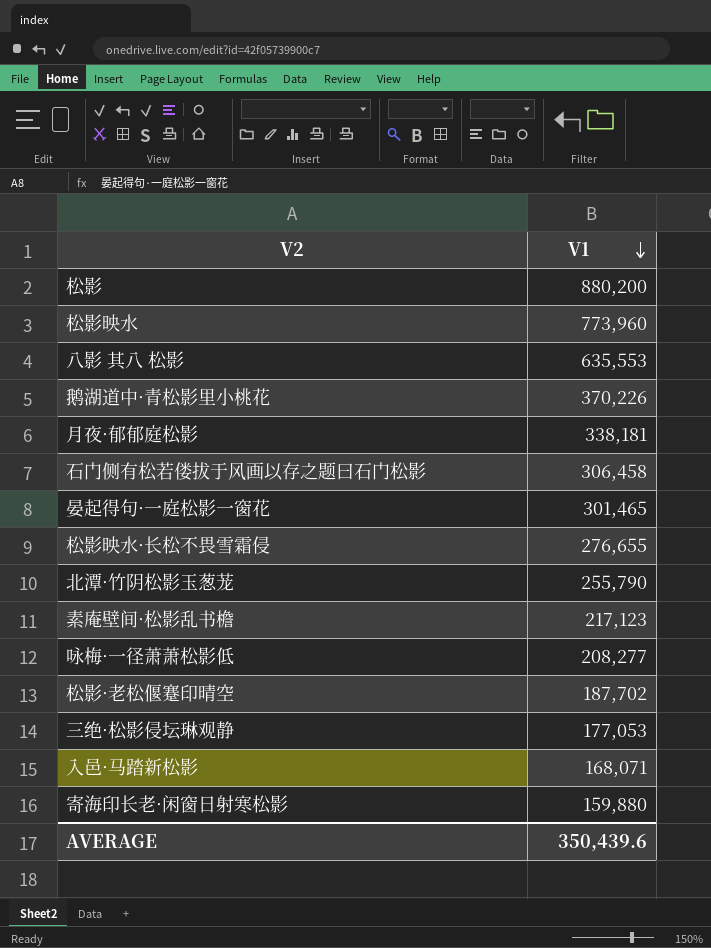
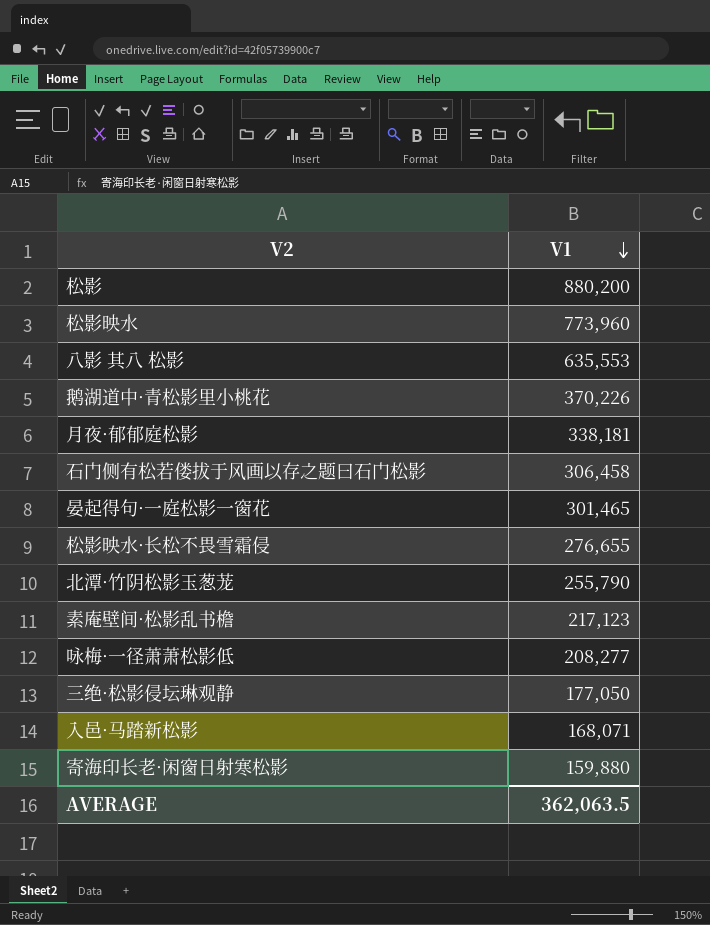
row 松影·老松偃蹇印晴空: 187,702 -> none
三绝·松影侵坛琳观静 | V1: 177,053 -> 177,050
AVERAGE | V1: 350,439.6 -> 362,063.5

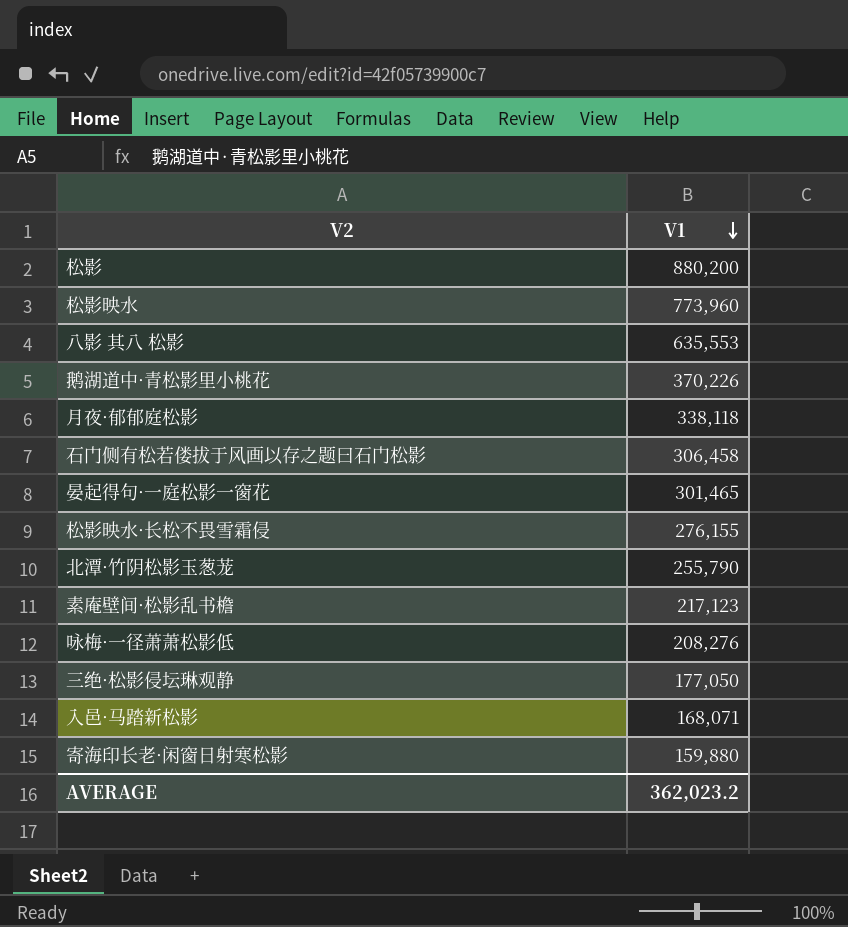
月夜·郁郁庭松影 | V1: 338,181 -> 338,118
松影映水·长松不畏雪霜侵 | V1: 276,655 -> 276,155
咏梅·一径萧萧松影低 | V1: 208,277 -> 208,276
AVERAGE | V1: 362,063.5 -> 362,023.2

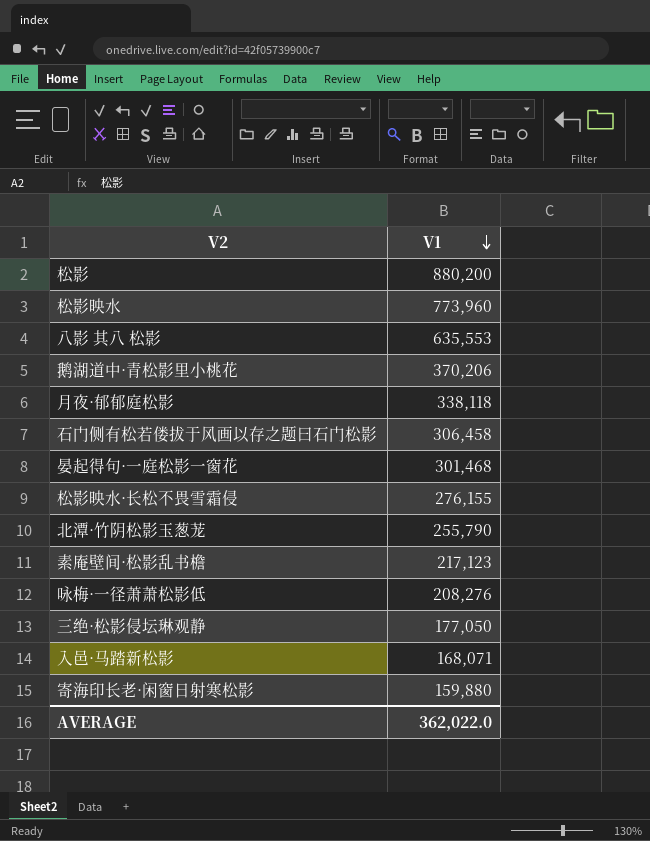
鹅湖道中·青松影里小桃花 | V1: 370,226 -> 370,206
晏起得句·一庭松影一窗花 | V1: 301,465 -> 301,468
AVERAGE | V1: 362,023.2 -> 362,022.0

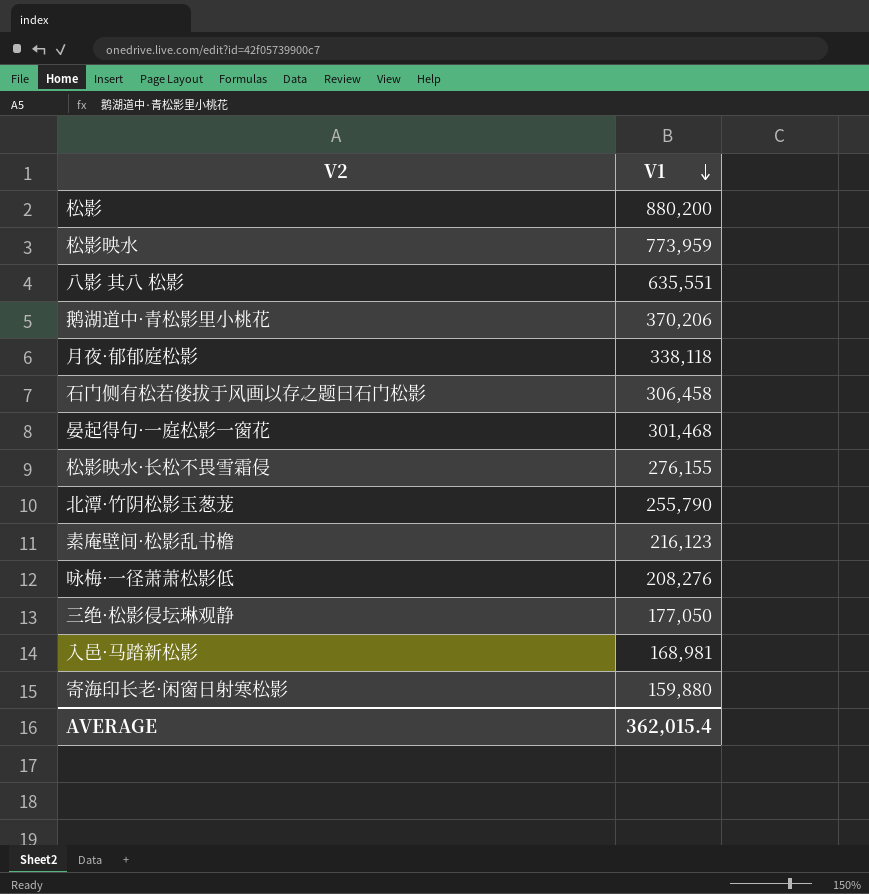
松影映水 | V1: 773,960 -> 773,959
八影 其八 松影 | V1: 635,553 -> 635,551
素庵壁间·松影乱书檐 | V1: 217,123 -> 216,123
入邑·马踏新松影 | V1: 168,071 -> 168,981
AVERAGE | V1: 362,022.0 -> 362,015.4

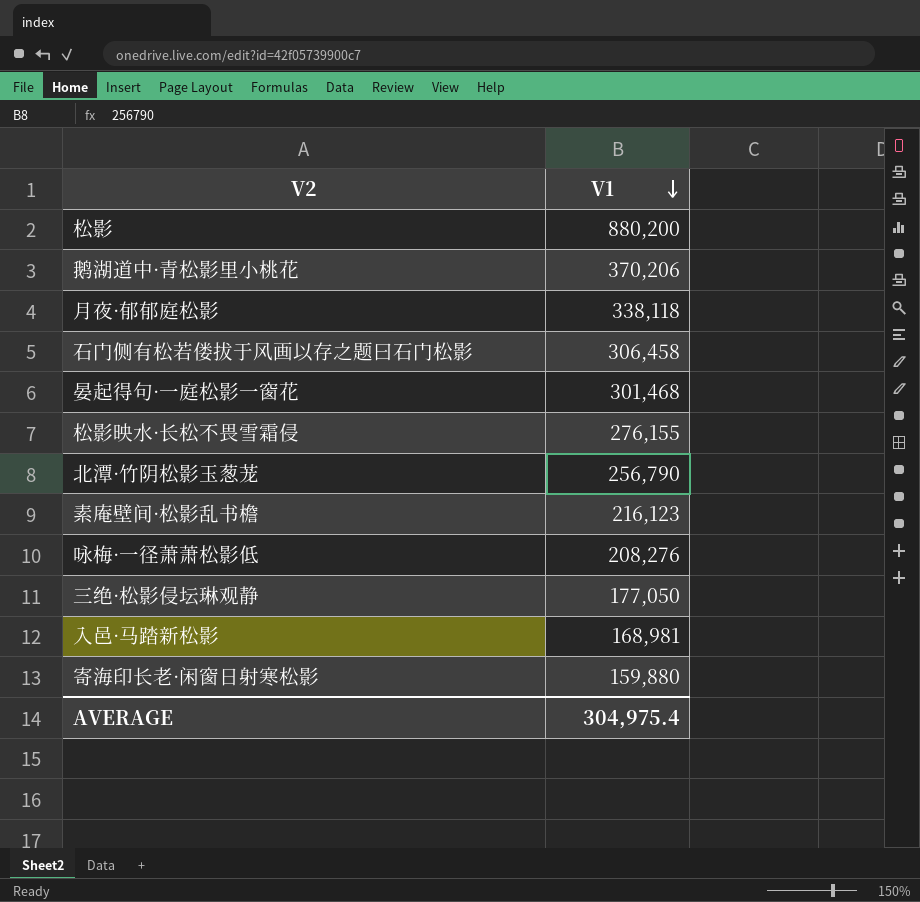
row 松影映水: 773,959 -> none
row 八影 其八 松影: 635,551 -> none
北潭·竹阴松影玉葱茏 | V1: 255,790 -> 256,790
AVERAGE | V1: 362,015.4 -> 304,975.4

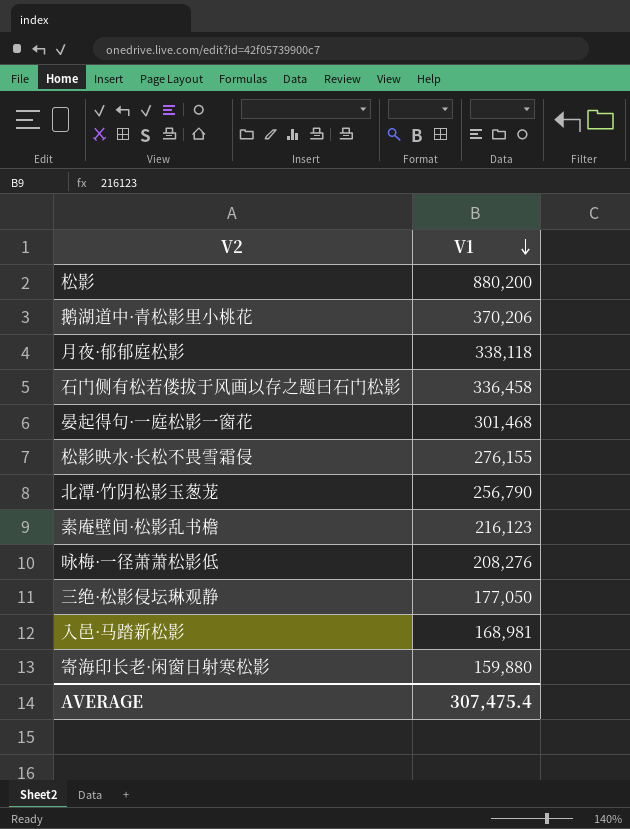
石门侧有松若偻拔于风画以存之题曰石门松影 | V1: 306,458 -> 336,458
AVERAGE | V1: 304,975.4 -> 307,475.4

